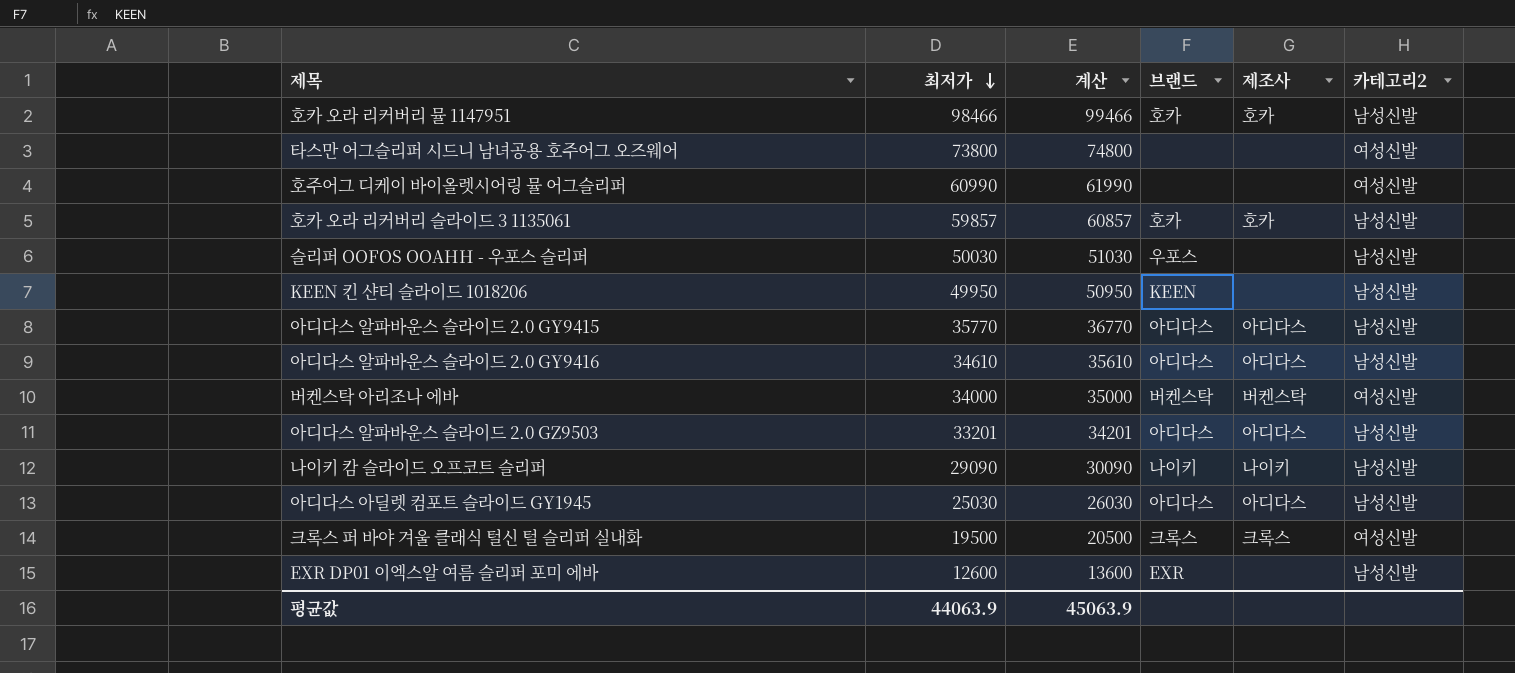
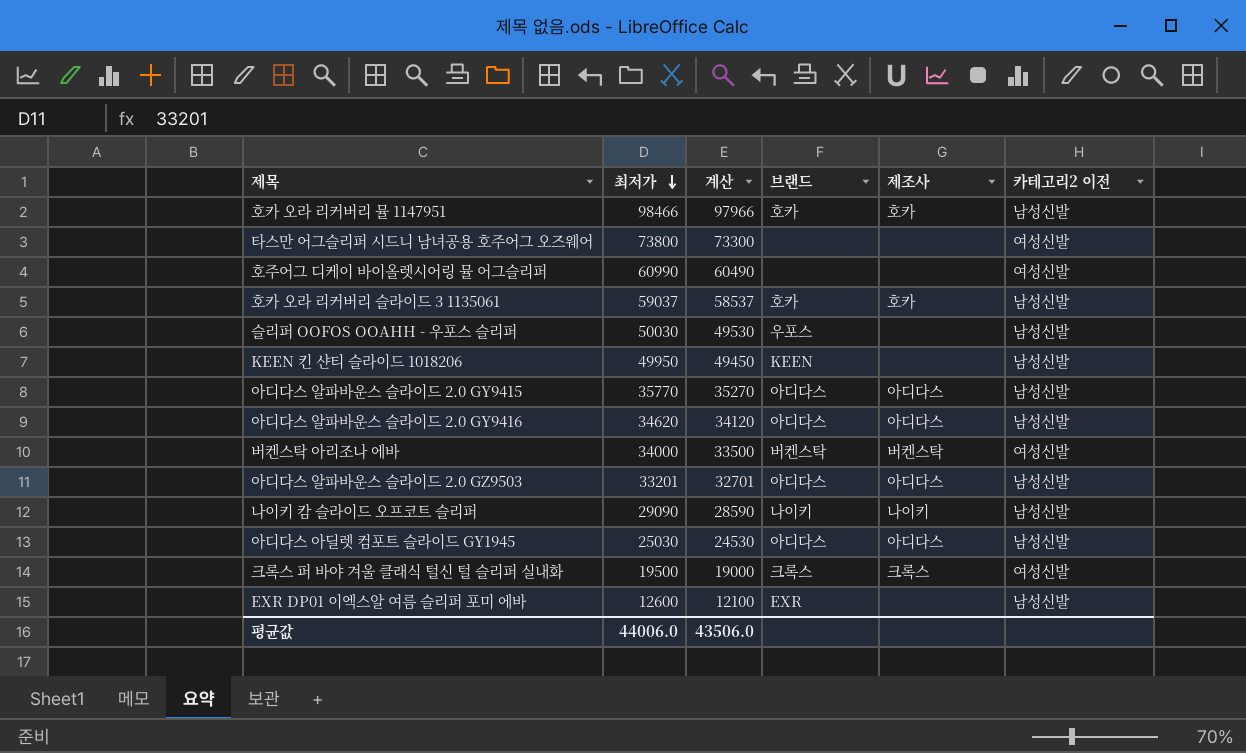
column 계산 | formula: [최저가] + 1000 -> [최저가] - 500
column name: 카테고리2 -> 카테고리2 이전
호카 오라 리커버리 슬라이드 3 1135061 | 최저가: 59857 -> 59037
아디다스 알파바운스 슬라이드 2.0 GY9416 | 최저가: 34610 -> 34620
평균값 | 최저가: 44063.9 -> 44006.0
평균값 | 계산: 45063.9 -> 43506.0

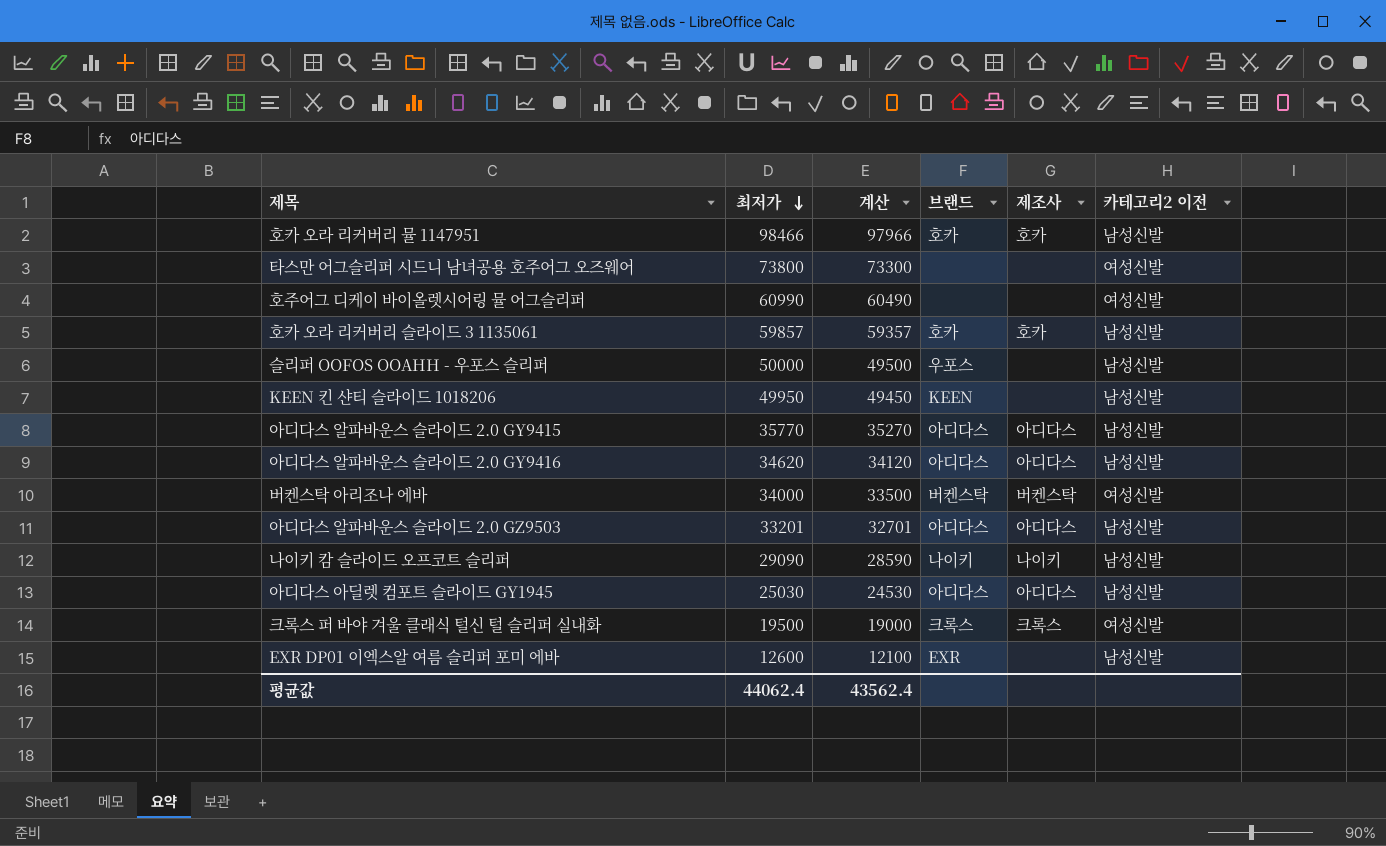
호카 오라 리커버리 슬라이드 3 1135061 | 최저가: 59037 -> 59857
호카 오라 리커버리 슬라이드 3 1135061 | 계산: 58537 -> 59357
슬리퍼 OOFOS OOAHH - 우포스 슬리퍼 | 최저가: 50030 -> 50000
슬리퍼 OOFOS OOAHH - 우포스 슬리퍼 | 계산: 49530 -> 49500
평균값 | 최저가: 44006.0 -> 44062.4
평균값 | 계산: 43506.0 -> 43562.4

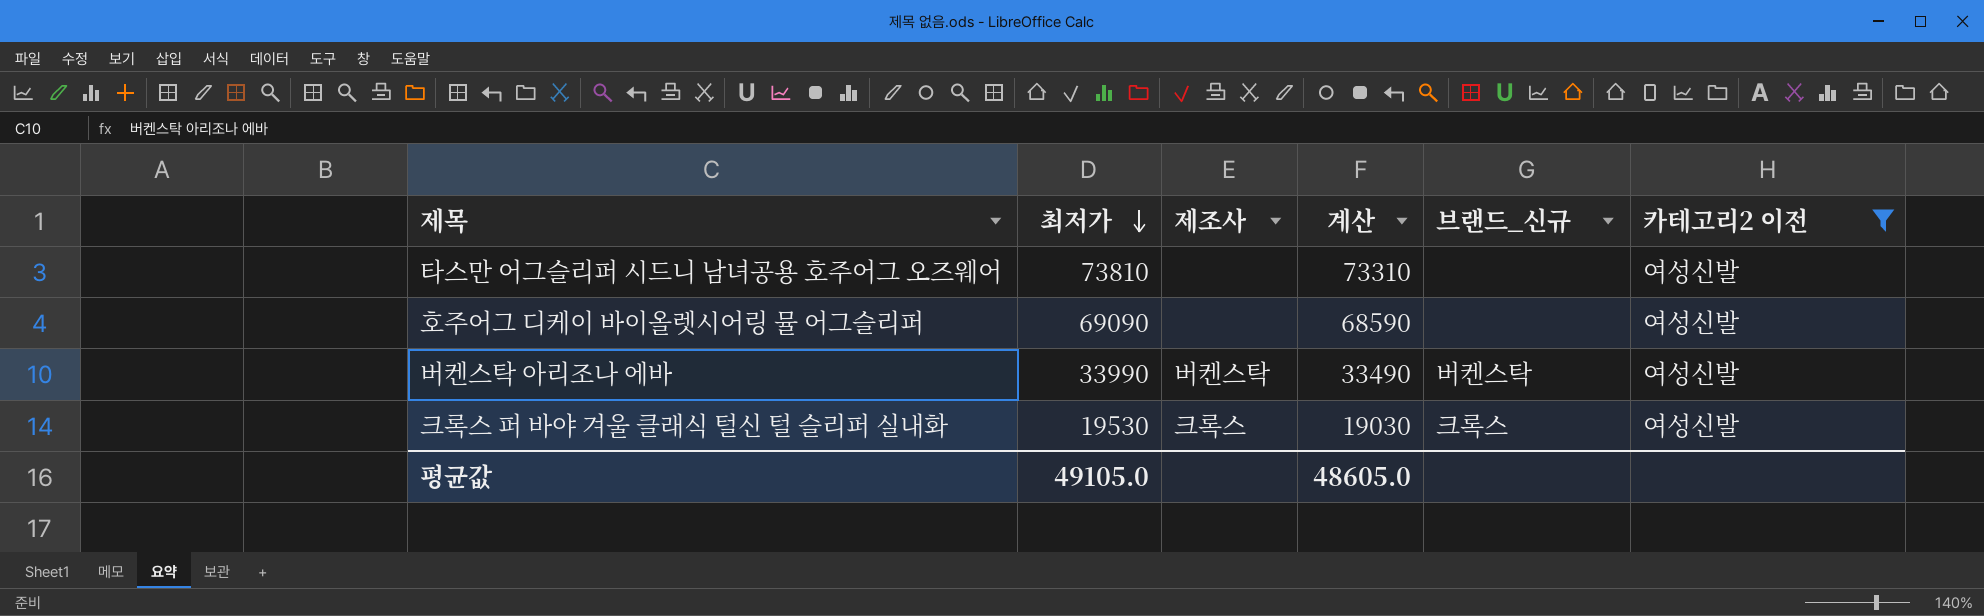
filter: none -> 카테고리2 이전 = 여성신발
column 제조사 | position: 5 -> 3
column name: 브랜드 -> 브랜드_신규
타스만 어그슬리퍼 시드니 남녀공용 호주어그 오즈웨어 | 최저가: 73800 -> 73810
타스만 어그슬리퍼 시드니 남녀공용 호주어그 오즈웨어 | 계산: 73300 -> 73310
호주어그 디케이 바이올렛시어링 뮬 어그슬리퍼 | 최저가: 60990 -> 69090
호주어그 디케이 바이올렛시어링 뮬 어그슬리퍼 | 계산: 60490 -> 68590
버켄스탁 아리조나 에바 | 최저가: 34000 -> 33990
버켄스탁 아리조나 에바 | 계산: 33500 -> 33490
크록스 퍼 바야 겨울 클래식 털신 털 슬리퍼 실내화 | 최저가: 19500 -> 19530
크록스 퍼 바야 겨울 클래식 털신 털 슬리퍼 실내화 | 계산: 19000 -> 19030
평균값 | 최저가: 44062.4 -> 49105.0
평균값 | 계산: 43562.4 -> 48605.0

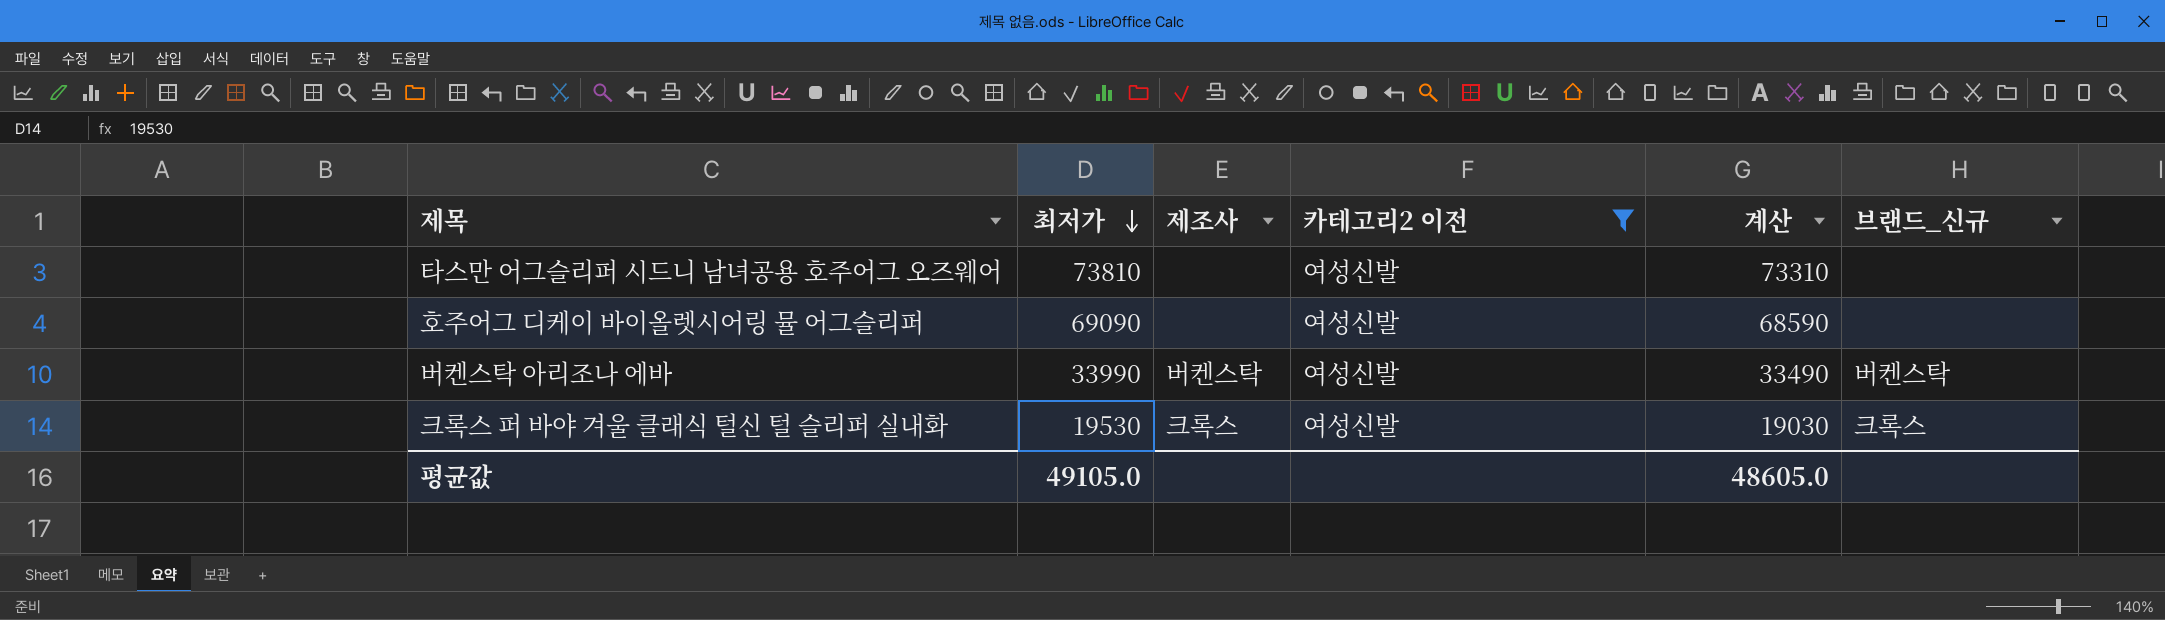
column 카테고리2 이전 | position: 6 -> 4

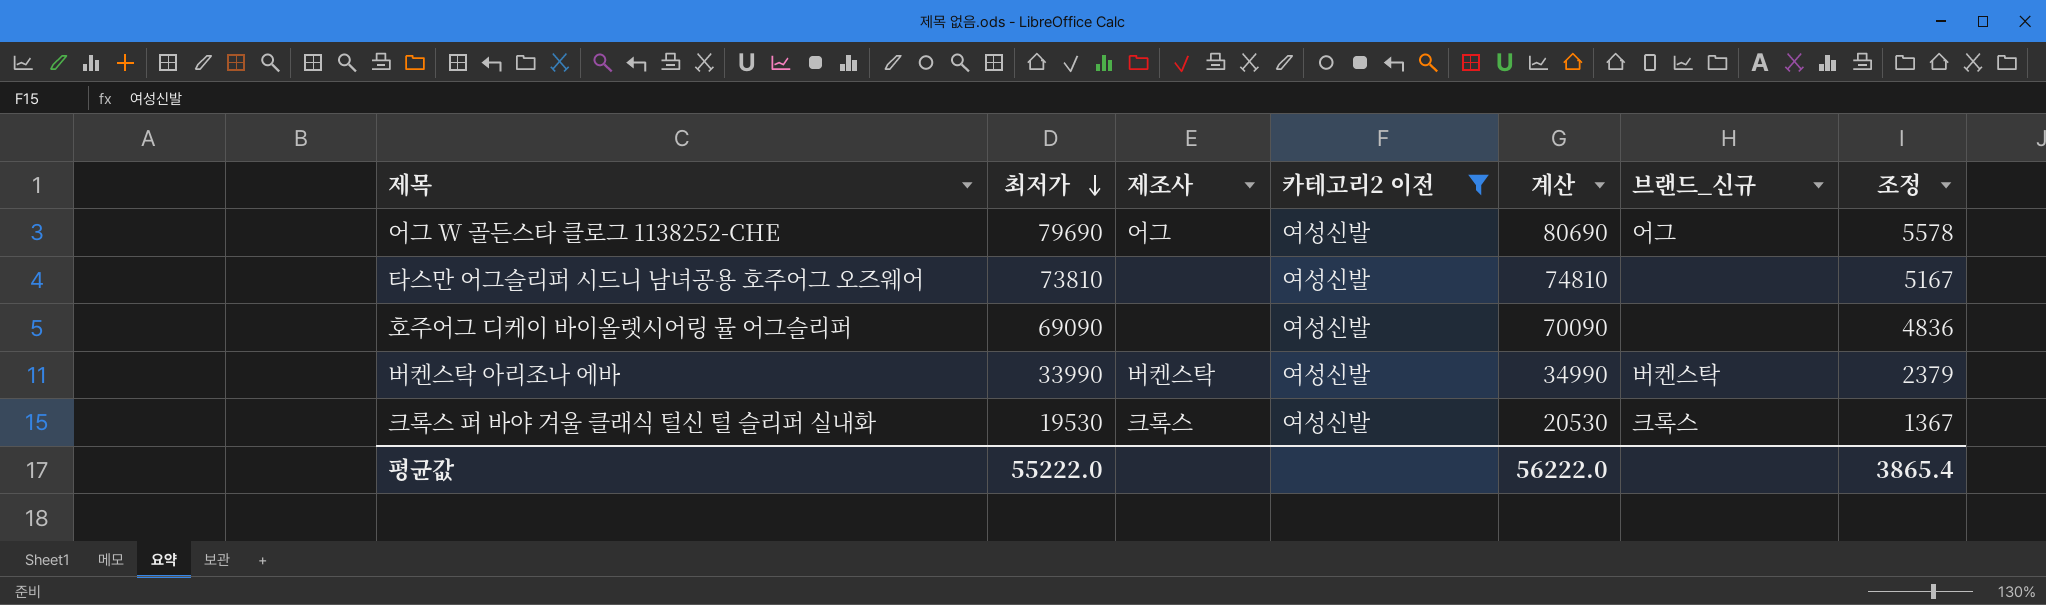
column 계산 | formula: [최저가] - 500 -> [최저가] + 1000
column 조정 | formula: none -> [최저가] * 0.07
row 어그 W 골든스타 클로그 1138252-CHE: none -> 79690 | 어그 | 여성신발 | 80690 | 어그 | 5578
평균값 | 최저가: 49105.0 -> 55222.0
평균값 | 계산: 48605.0 -> 56222.0

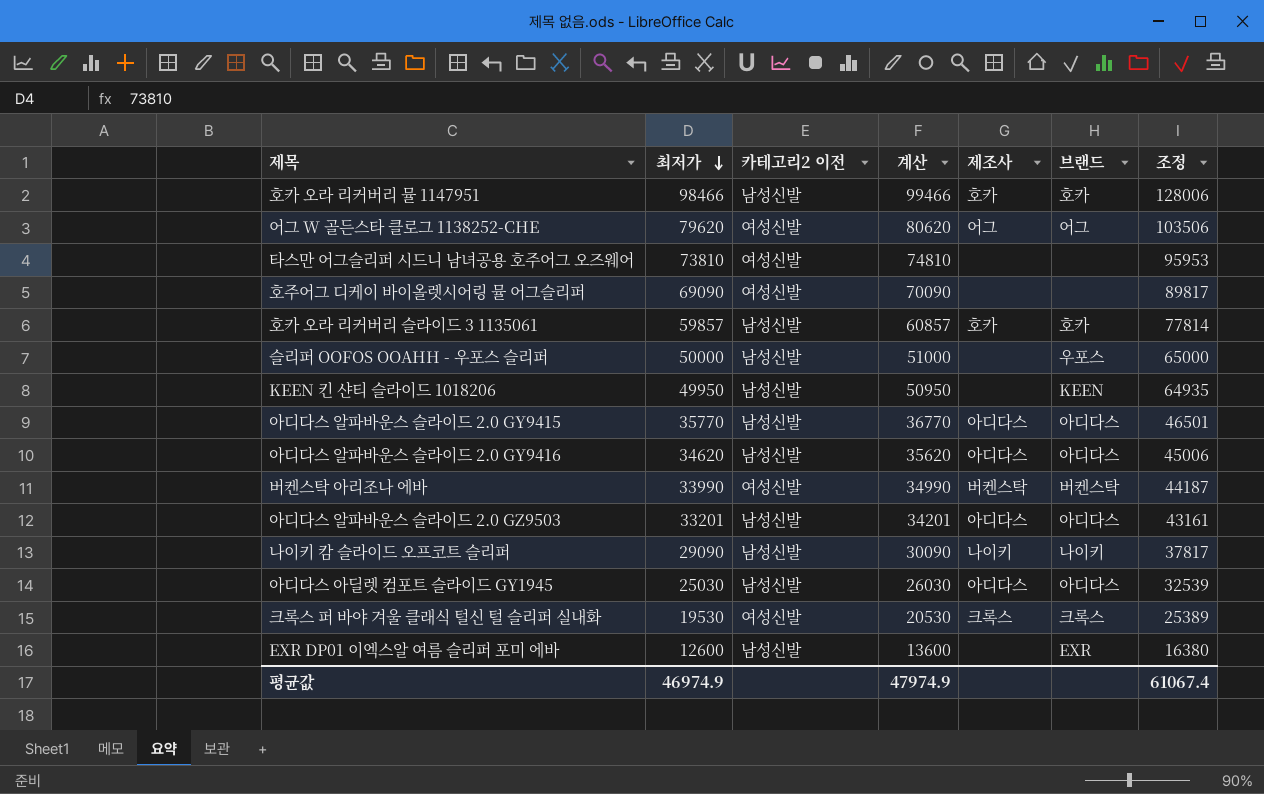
filter: 카테고리2 이전 = 여성신발 -> none
column 제조사 | position: 3 -> 5
column name: 브랜드_신규 -> 브랜드
column 조정 | formula: [최저가] * 0.07 -> [최저가] * 1.3
어그 W 골든스타 클로그 1138252-CHE | 최저가: 79690 -> 79620
어그 W 골든스타 클로그 1138252-CHE | 계산: 80690 -> 80620
평균값 | 최저가: 55222.0 -> 46974.9
평균값 | 계산: 56222.0 -> 47974.9
평균값 | 조정: 3865.4 -> 61067.4

